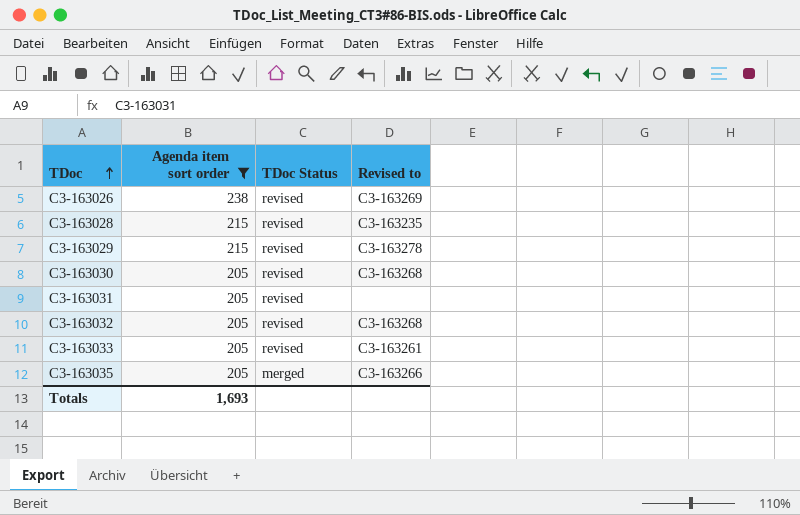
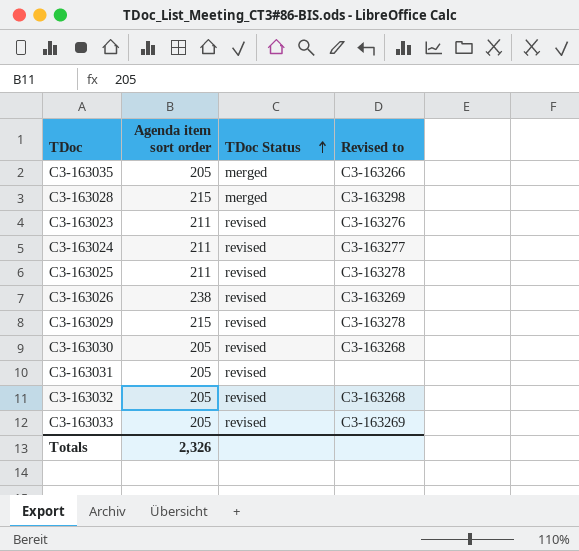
filter: Agenda item sort order != 211 -> none
row order: TDoc ascending -> TDoc Status ascending
C3-163028 | TDoc Status: revised -> merged
C3-163028 | Revised to: C3-163235 -> C3-163298
C3-163033 | Revised to: C3-163261 -> C3-163269
Totals | Agenda item sort order: 1,693 -> 2,326

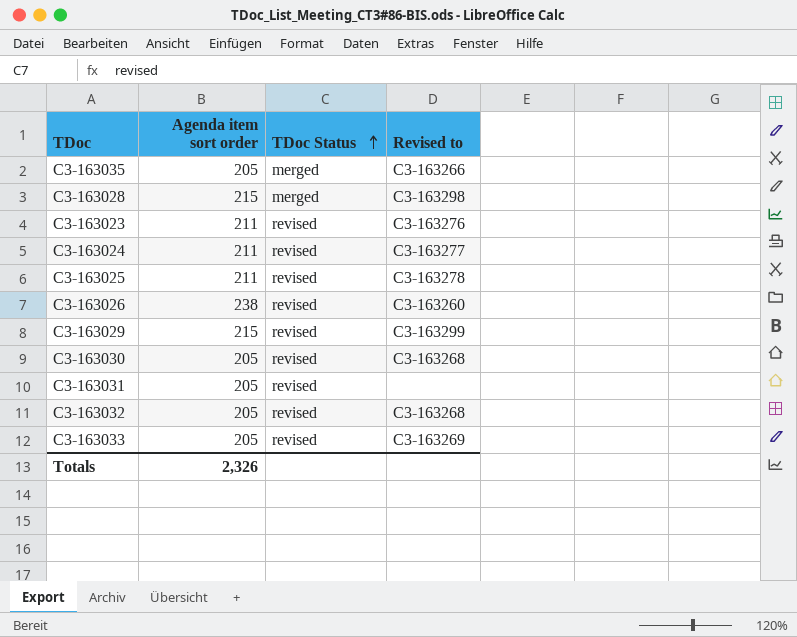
C3-163026 | Revised to: C3-163269 -> C3-163260
C3-163029 | Revised to: C3-163278 -> C3-163299

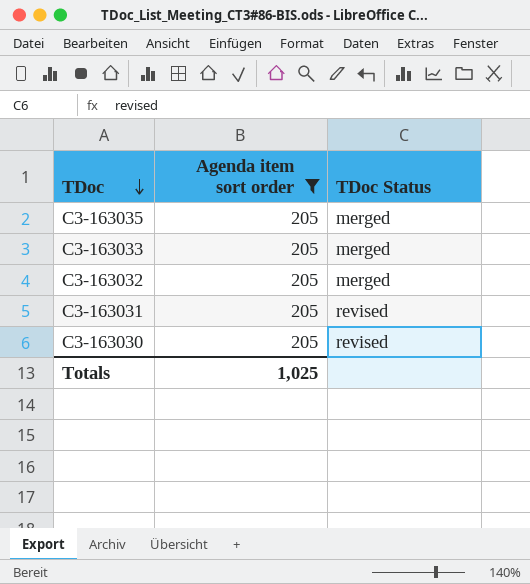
filter: none -> Agenda item sort order = 205
row order: TDoc Status ascending -> TDoc descending
column Revised to | position: 4 -> none
C3-163033 | TDoc Status: revised -> merged
C3-163032 | TDoc Status: revised -> merged
Totals | Agenda item sort order: 2,326 -> 1,025

